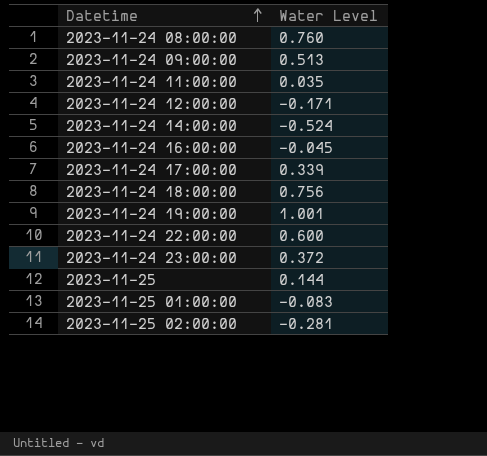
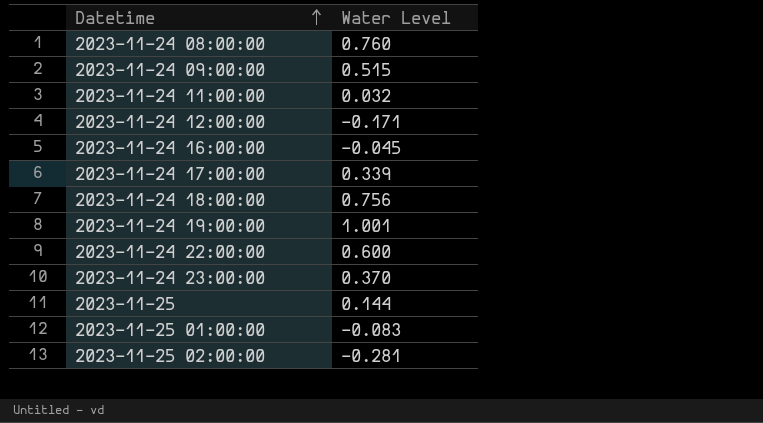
row 2023-11-24 14:00:00: -0.524 -> none
2023-11-24 09:00:00 | Water Level: 0.513 -> 0.515
2023-11-24 11:00:00 | Water Level: 0.035 -> 0.032
2023-11-24 23:00:00 | Water Level: 0.372 -> 0.370

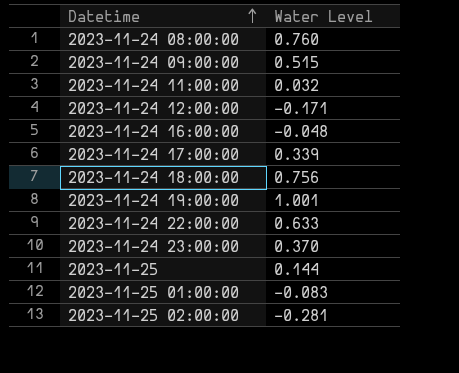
2023-11-24 16:00:00 | Water Level: -0.045 -> -0.048
2023-11-24 22:00:00 | Water Level: 0.600 -> 0.633

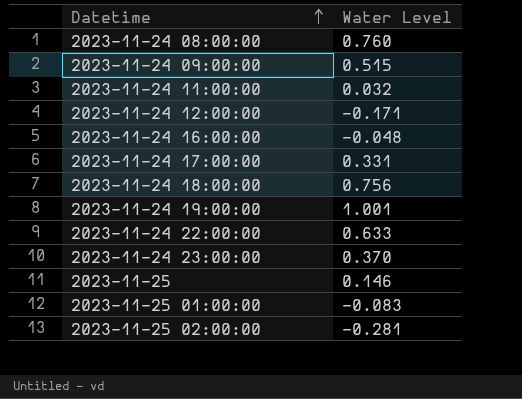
2023-11-24 17:00:00 | Water Level: 0.339 -> 0.331
2023-11-25 | Water Level: 0.144 -> 0.146

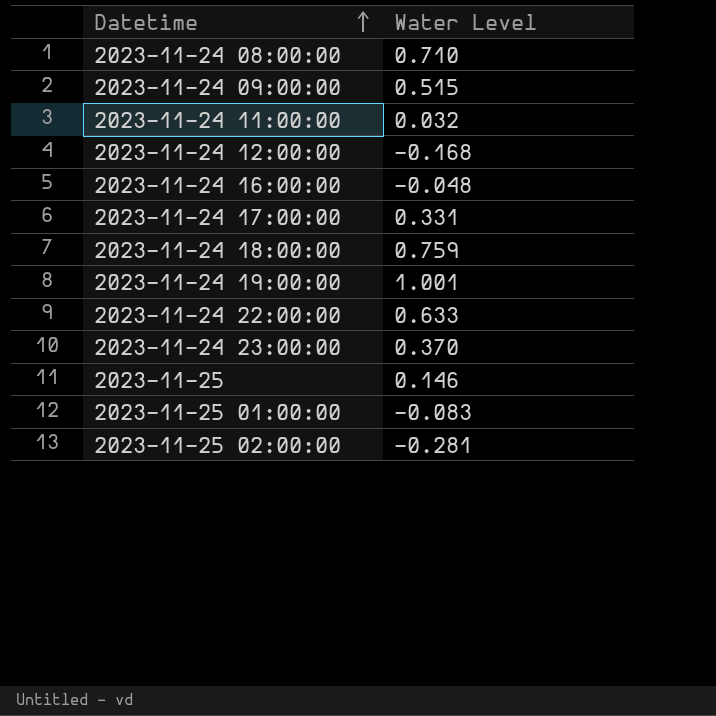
2023-11-24 08:00:00 | Water Level: 0.760 -> 0.710
2023-11-24 12:00:00 | Water Level: -0.171 -> -0.168
2023-11-24 18:00:00 | Water Level: 0.756 -> 0.759

